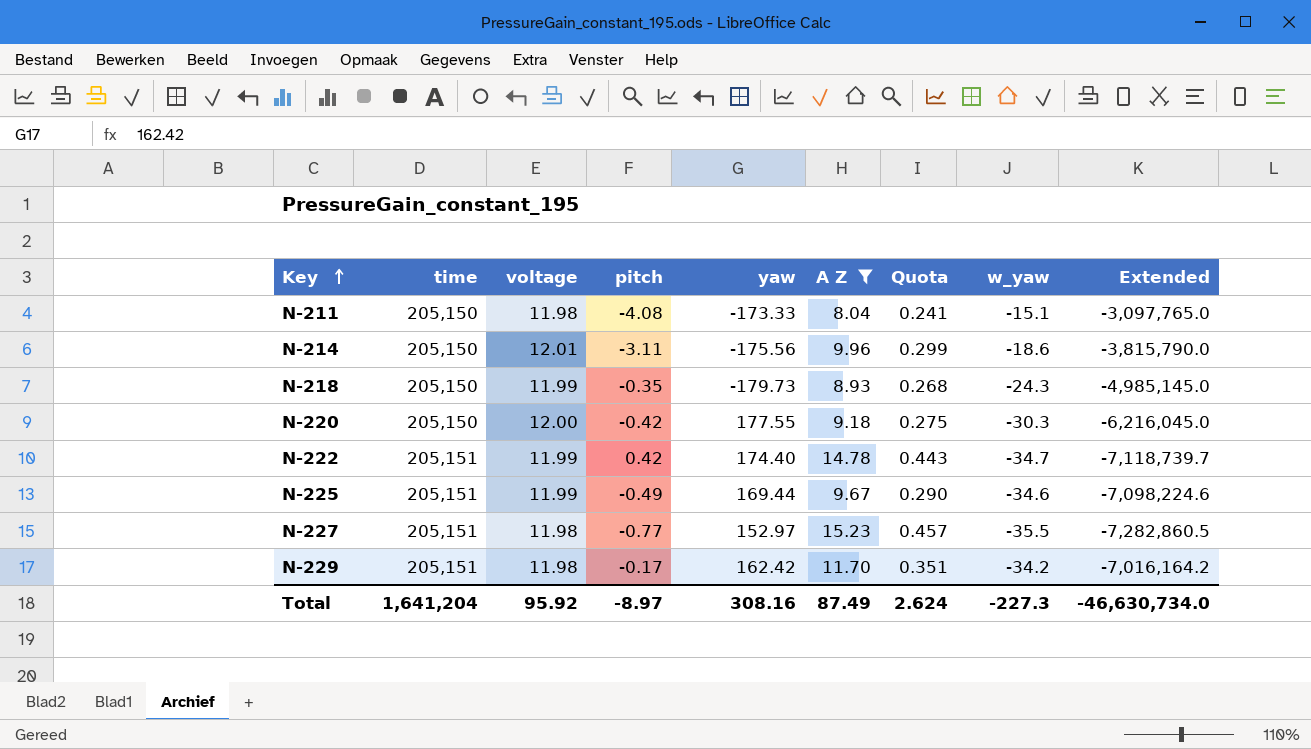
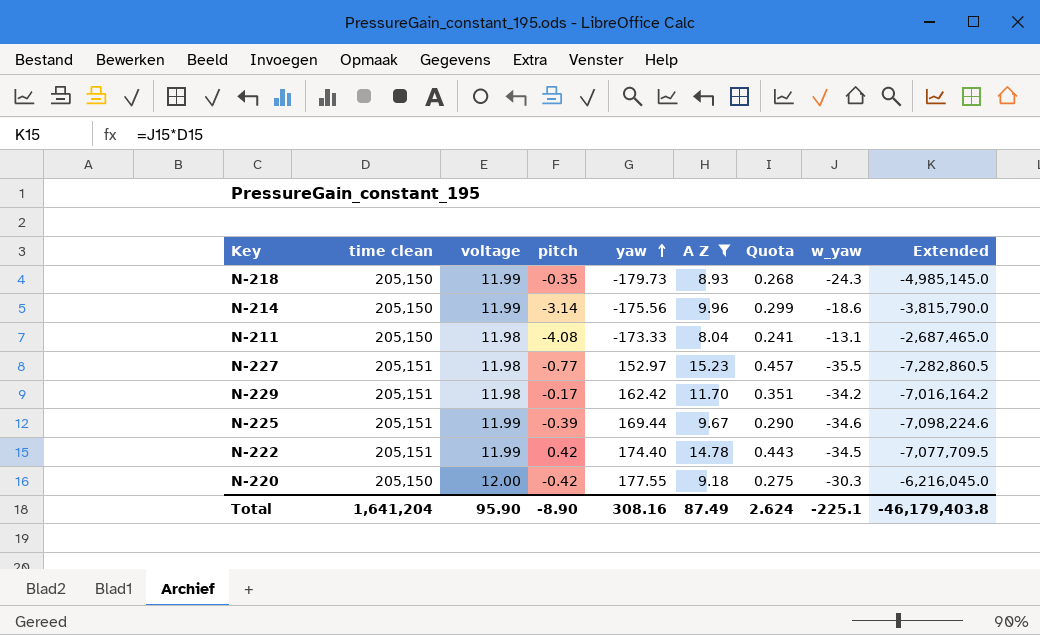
row order: Key ascending -> yaw ascending
column name: time -> time clean
N-214 | voltage: 12.01 -> 11.99
N-214 | pitch: -3.11 -> -3.14
N-211 | w_yaw: -15.1 -> -13.1
N-211 | Extended: -3,097,765.0 -> -2,687,465.0
N-225 | pitch: -0.49 -> -0.39
N-222 | w_yaw: -34.7 -> -34.5
N-222 | Extended: -7,118,739.7 -> -7,077,709.5
Total | voltage: 95.92 -> 95.90
Total | pitch: -8.97 -> -8.90
Total | w_yaw: -227.3 -> -225.1
Total | Extended: -46,630,734.0 -> -46,179,403.8

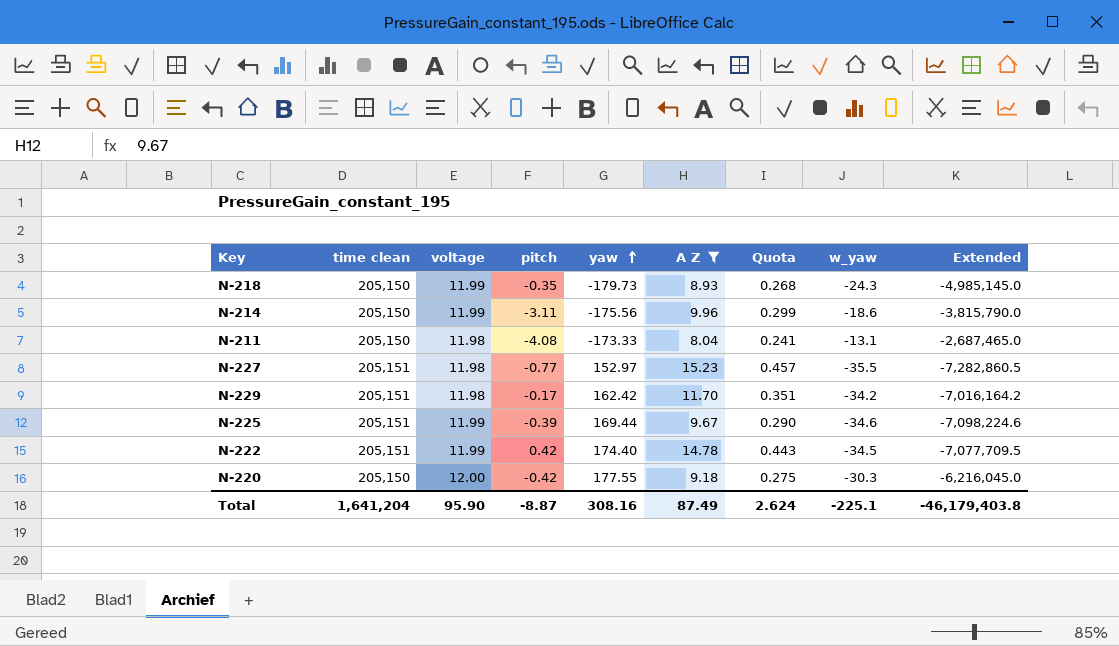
N-214 | pitch: -3.14 -> -3.11
Total | pitch: -8.90 -> -8.87

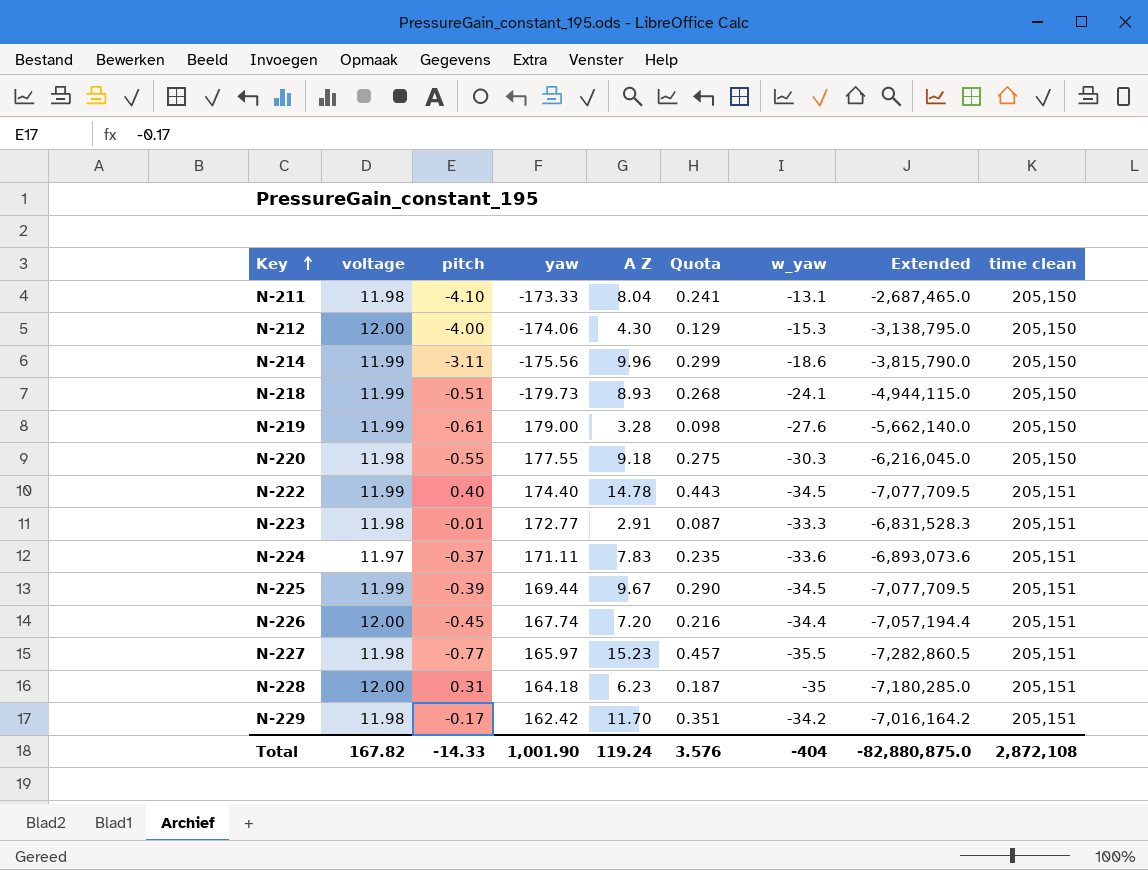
filter: A Z >= 8.04 -> none
row order: yaw ascending -> Key ascending
column time clean | position: 2 -> 9
N-211 | pitch: -4.08 -> -4.10
N-218 | pitch: -0.35 -> -0.51
N-218 | w_yaw: -24.3 -> -24.1
N-218 | Extended: -4,985,145.0 -> -4,944,115.0
N-220 | voltage: 12.00 -> 11.98
N-220 | pitch: -0.42 -> -0.55
N-222 | pitch: 0.42 -> 0.40
N-225 | w_yaw: -34.6 -> -34.5
N-225 | Extended: -7,098,224.6 -> -7,077,709.5
N-227 | yaw: 152.97 -> 165.97
Total | voltage: 95.90 -> 167.82
Total | pitch: -8.87 -> -14.33
Total | yaw: 308.16 -> 1,001.90
Total | A Z: 87.49 -> 119.24
Total | Quota: 2.624 -> 3.576
Total | w_yaw: -225.1 -> -404
Total | Extended: -46,179,403.8 -> -82,880,875.0
Total | time clean: 1,641,204 -> 2,872,108

